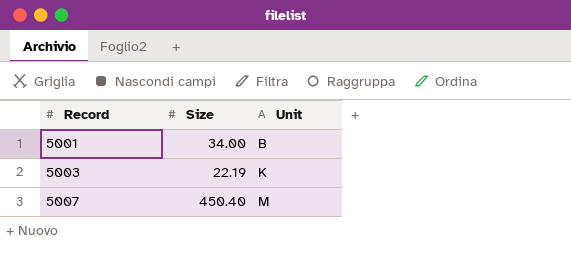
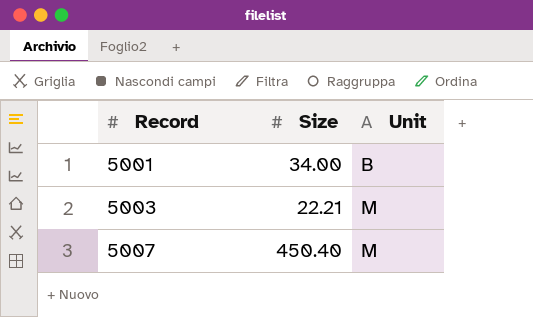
5003 | Size: 22.19 -> 22.21
5003 | Unit: K -> M

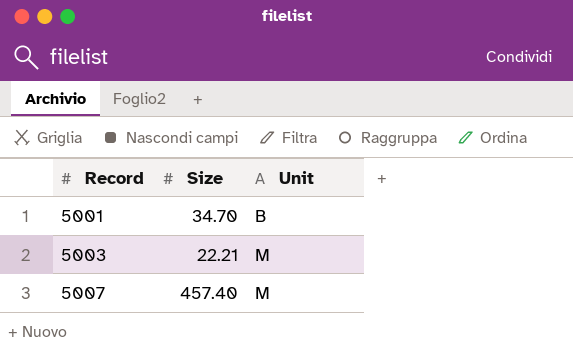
5001 | Size: 34.00 -> 34.70
5007 | Size: 450.40 -> 457.40

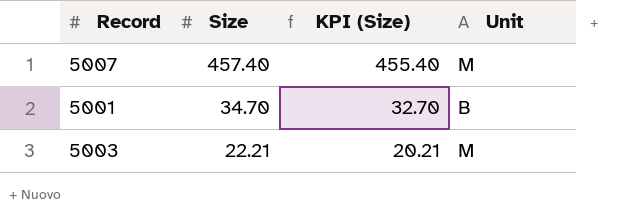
row order: Record ascending -> Size descending
column KPI (Size) | formula: none -> [Size] - 2

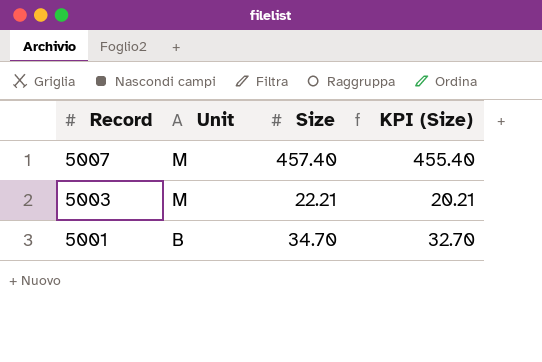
row order: Size descending -> Record descending
column Unit | position: 4 -> 2

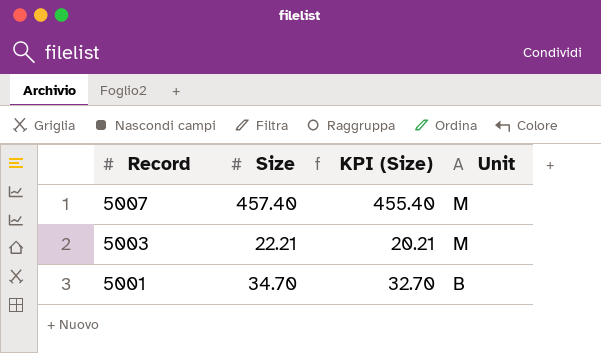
column Unit | position: 2 -> 4

